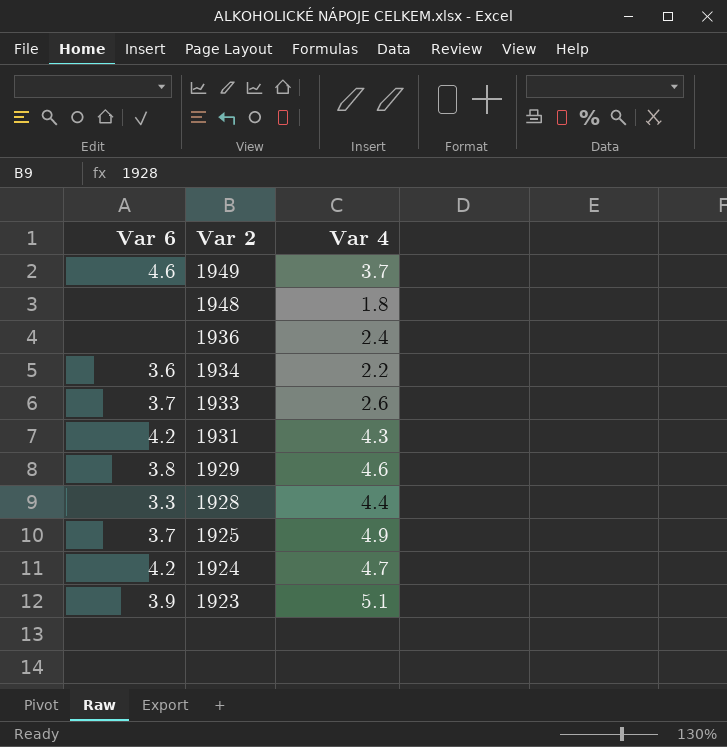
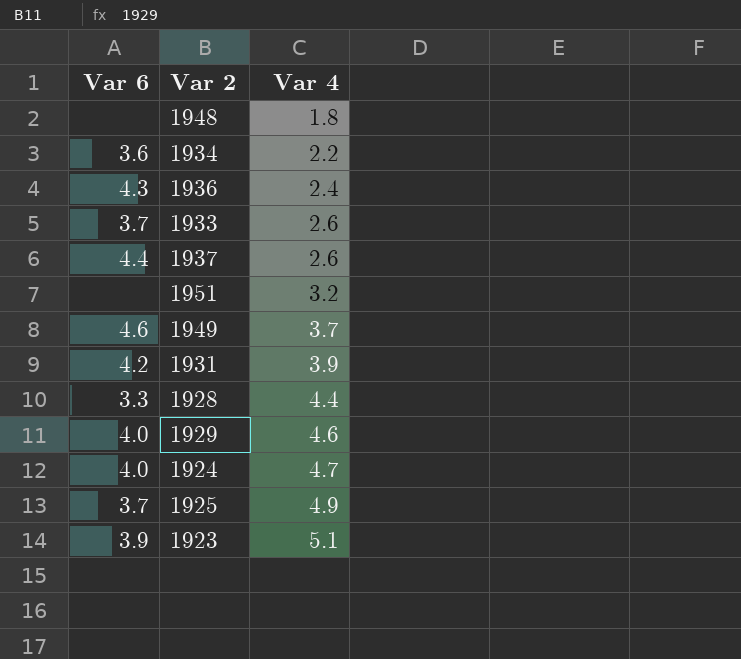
row order: Var 2 descending -> Var 4 ascending
1936 | Var 6: none -> 4.3
row 1937: none -> 4.4 | 2.6
row 1951: none -> none | 3.2
1931 | Var 4: 4.3 -> 3.9
1929 | Var 6: 3.8 -> 4.0
1924 | Var 6: 4.2 -> 4.0

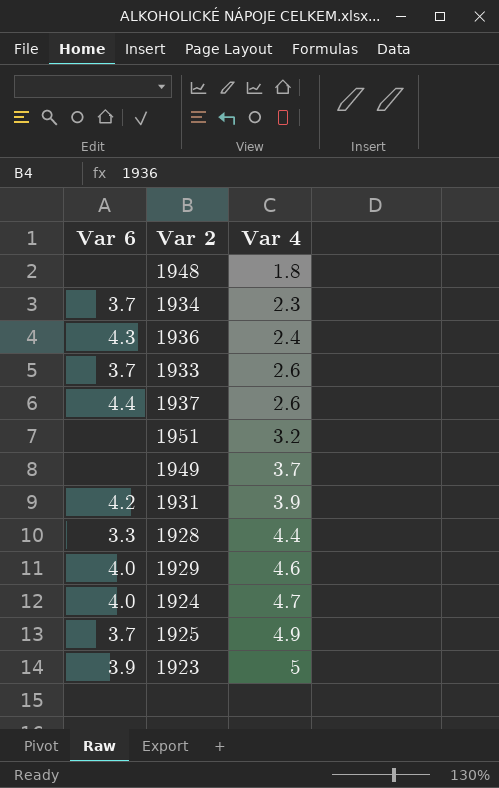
1934 | Var 6: 3.6 -> 3.7
1934 | Var 4: 2.2 -> 2.3
1949 | Var 6: 4.6 -> none
1923 | Var 4: 5.1 -> 5

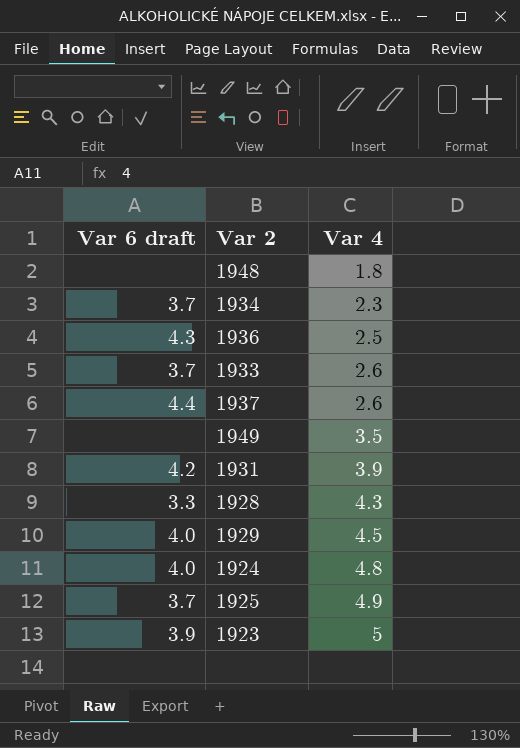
column name: Var 6 -> Var 6 draft
row 1951: none | 3.2 -> none
1936 | Var 4: 2.4 -> 2.5
1949 | Var 4: 3.7 -> 3.5
1928 | Var 4: 4.4 -> 4.3
1929 | Var 4: 4.6 -> 4.5
1924 | Var 4: 4.7 -> 4.8

